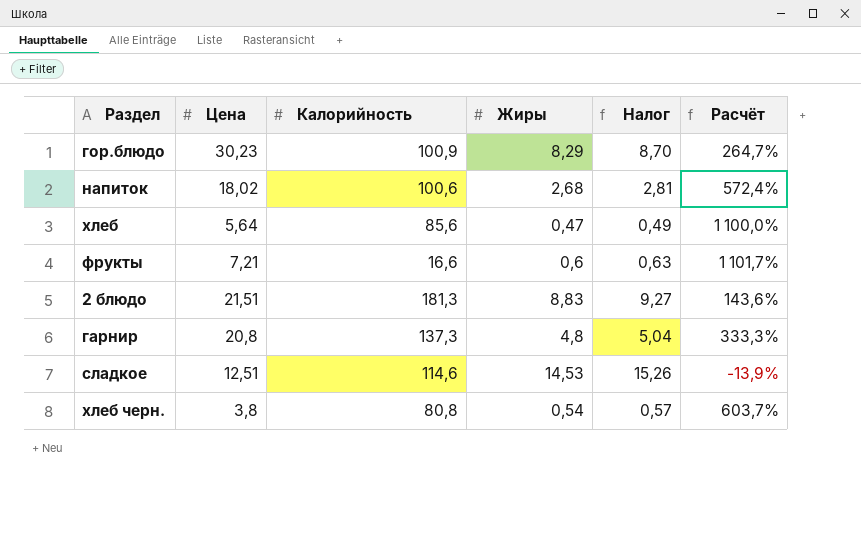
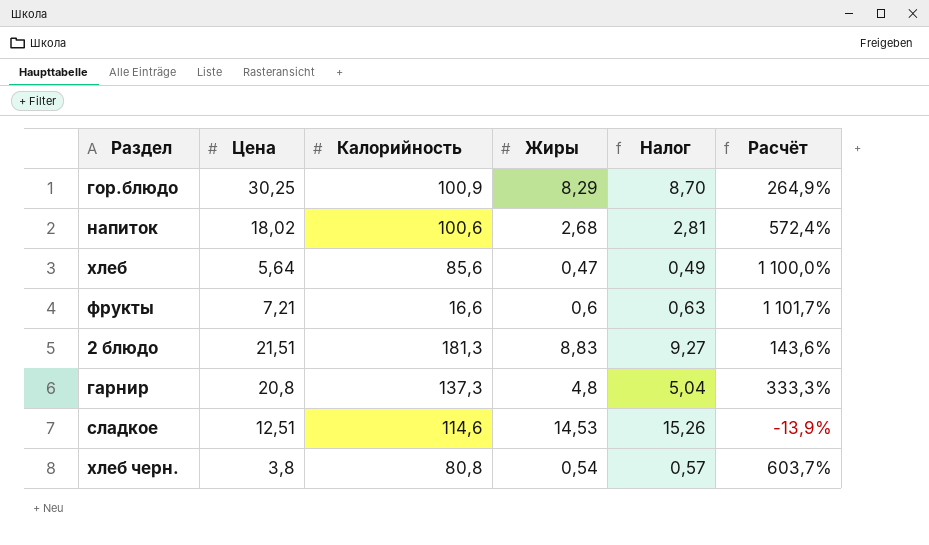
гор.блюдо | Цена: 30,23 -> 30,25
гор.блюдо | Расчёт: 264,7% -> 264,9%

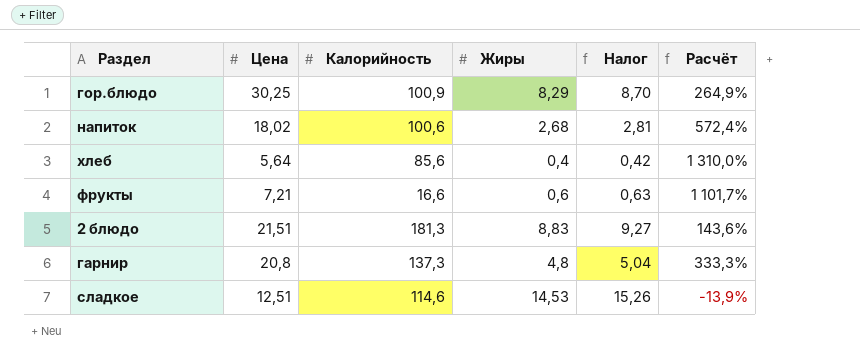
row хлеб черн.: 3,8 | 80,8 | 0,54 | 0,57 | 603,7% -> none
хлеб | Жиры: 0,47 -> 0,4
хлеб | Налог: 0,49 -> 0,42
хлеб | Расчёт: 1 100,0% -> 1 310,0%

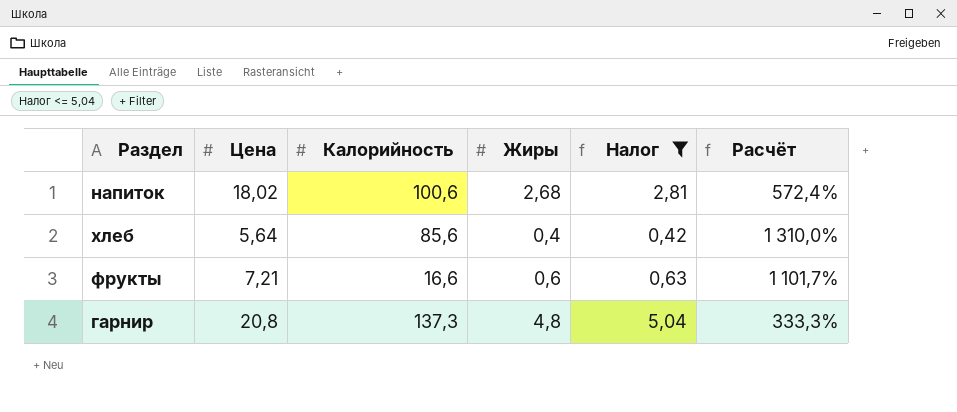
filter: none -> Налог <= 5,04

